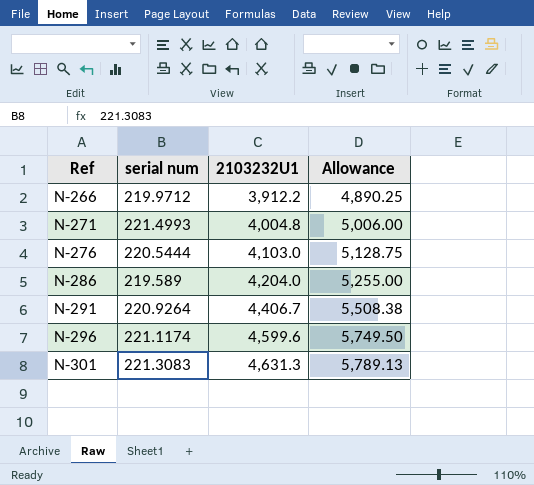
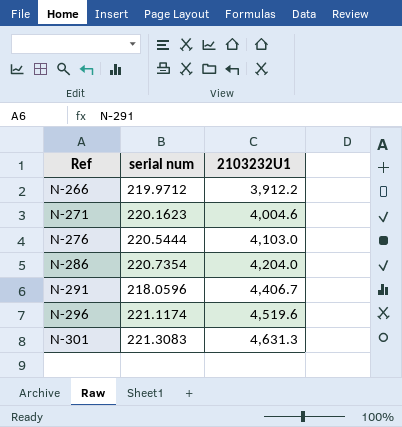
column Allowance | formula: [2103232U1] * 1.25 -> none
N-271 | serial num: 221.4993 -> 220.1623
N-271 | 2103232U1: 4,004.8 -> 4,004.6
N-286 | serial num: 219.589 -> 220.7354
N-291 | serial num: 220.9264 -> 218.0596
N-296 | 2103232U1: 4,599.6 -> 4,519.6

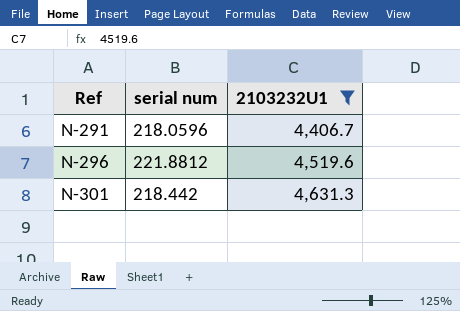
filter: none -> 2103232U1 >= 4,406.7
N-296 | serial num: 221.1174 -> 221.8812
N-301 | serial num: 221.3083 -> 218.442

